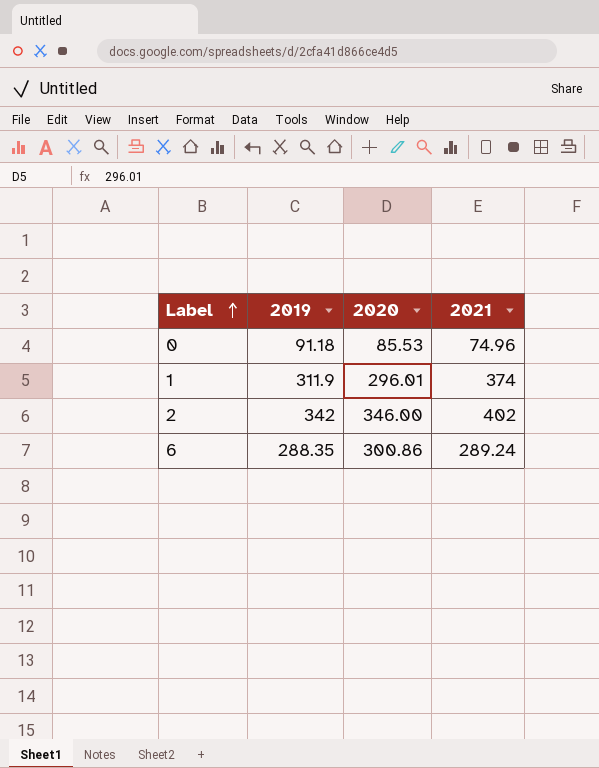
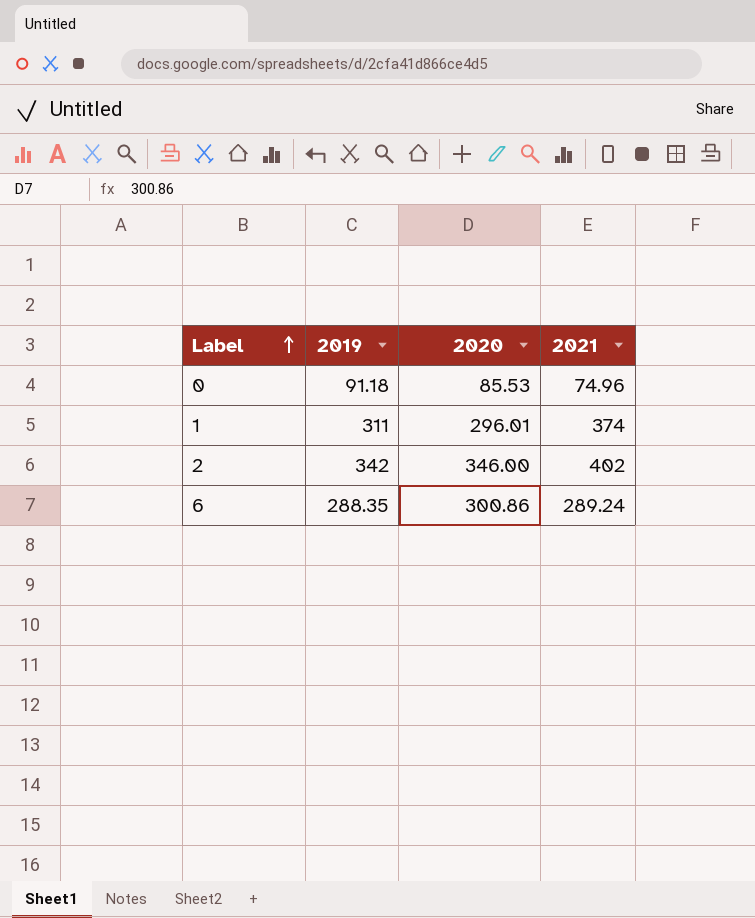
1 | 2019: 311.9 -> 311

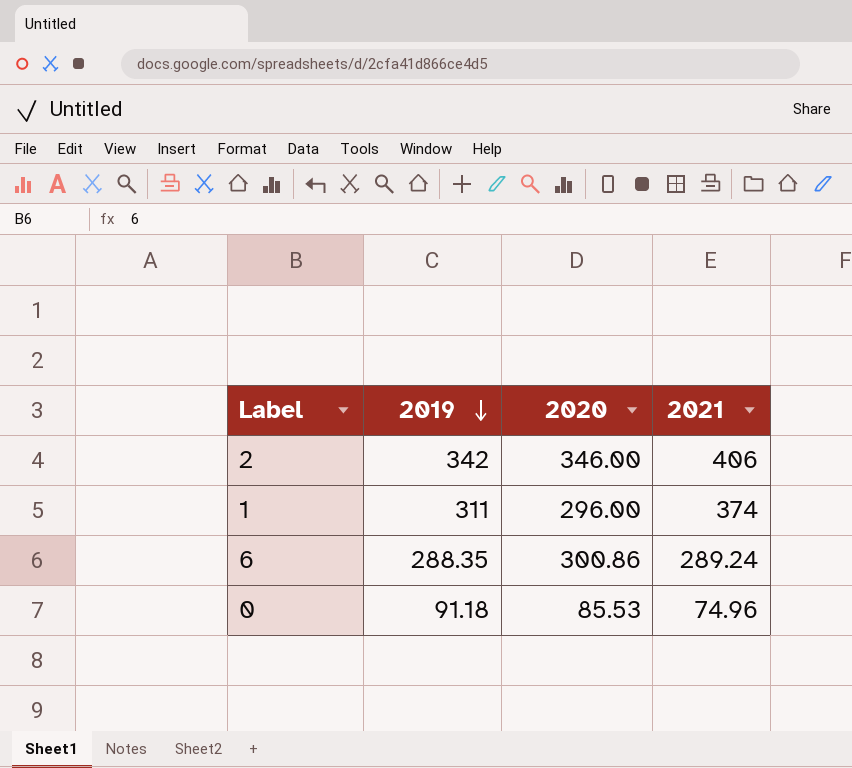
row order: Label ascending -> 2019 descending
2 | 2021: 402 -> 406
1 | 2020: 296.01 -> 296.00

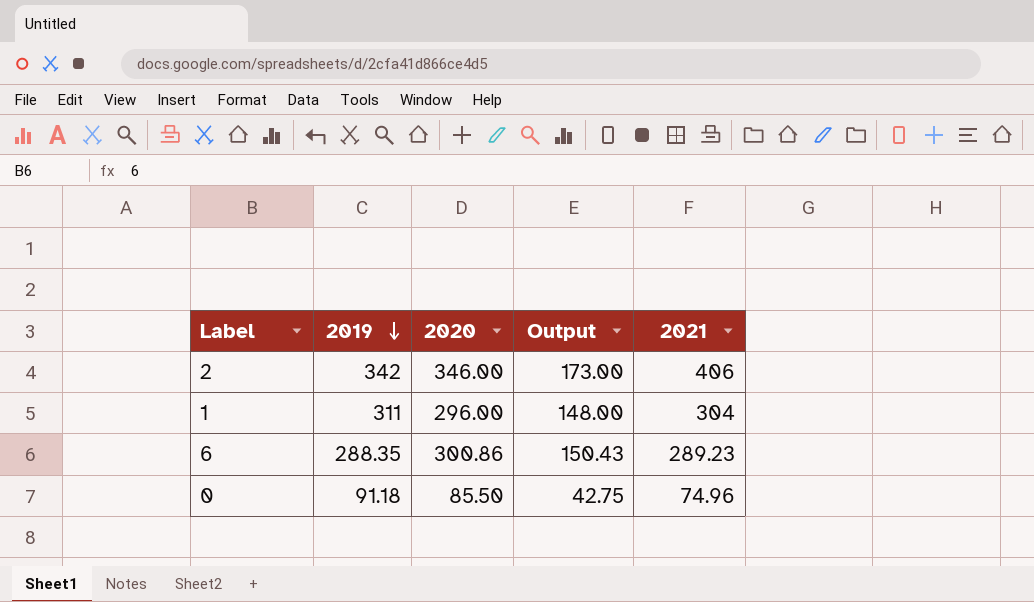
column Output | formula: none -> [2020] * 0.5
1 | 2021: 374 -> 304
6 | 2021: 289.24 -> 289.23
0 | 2020: 85.53 -> 85.50

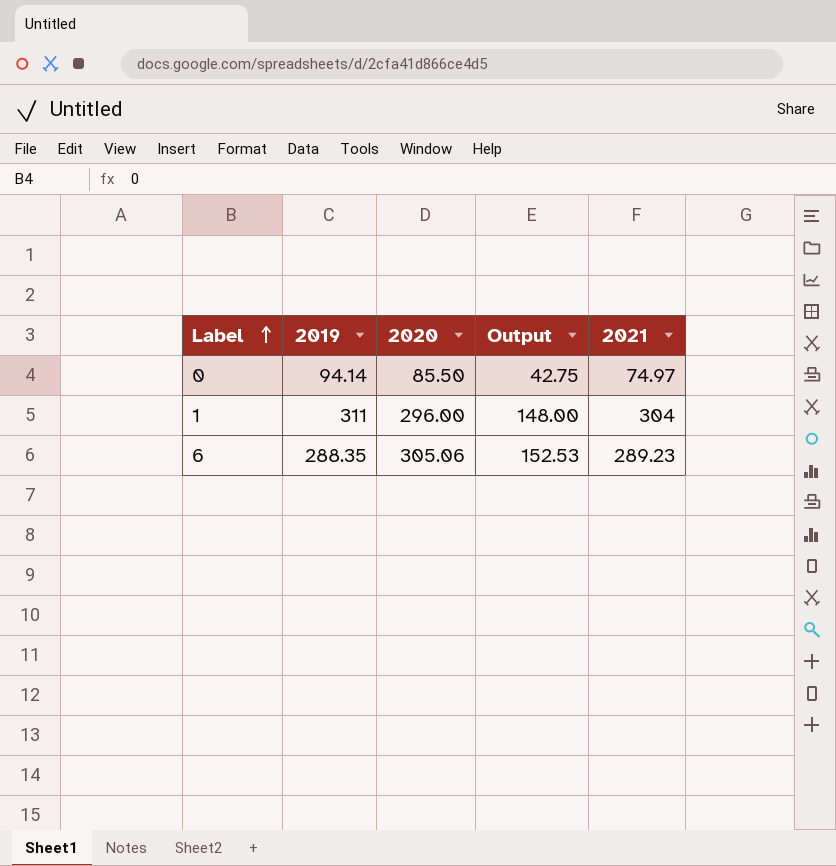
row order: 2019 descending -> Label ascending
row 2: 342 | 346.00 | 173.00 | 406 -> none
0 | 2019: 91.18 -> 94.14
0 | 2021: 74.96 -> 74.97
6 | 2020: 300.86 -> 305.06
6 | Output: 150.43 -> 152.53

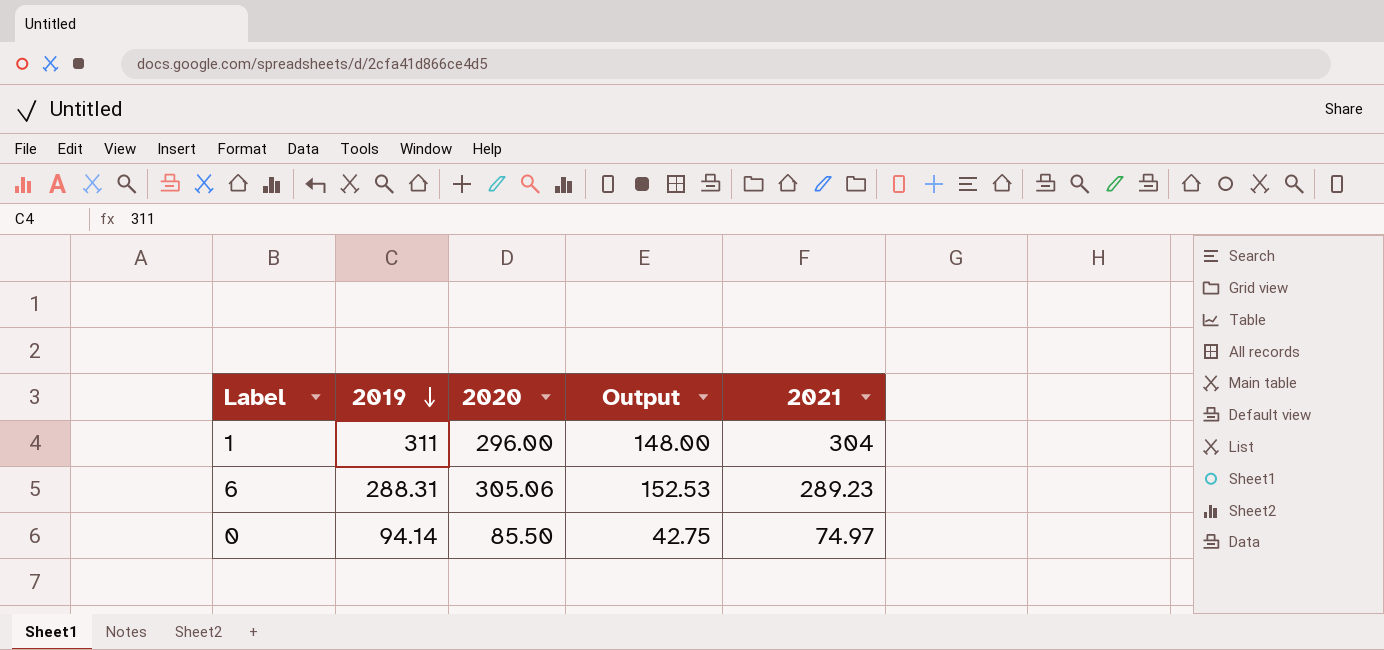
row order: Label ascending -> 2019 descending
6 | 2019: 288.35 -> 288.31

